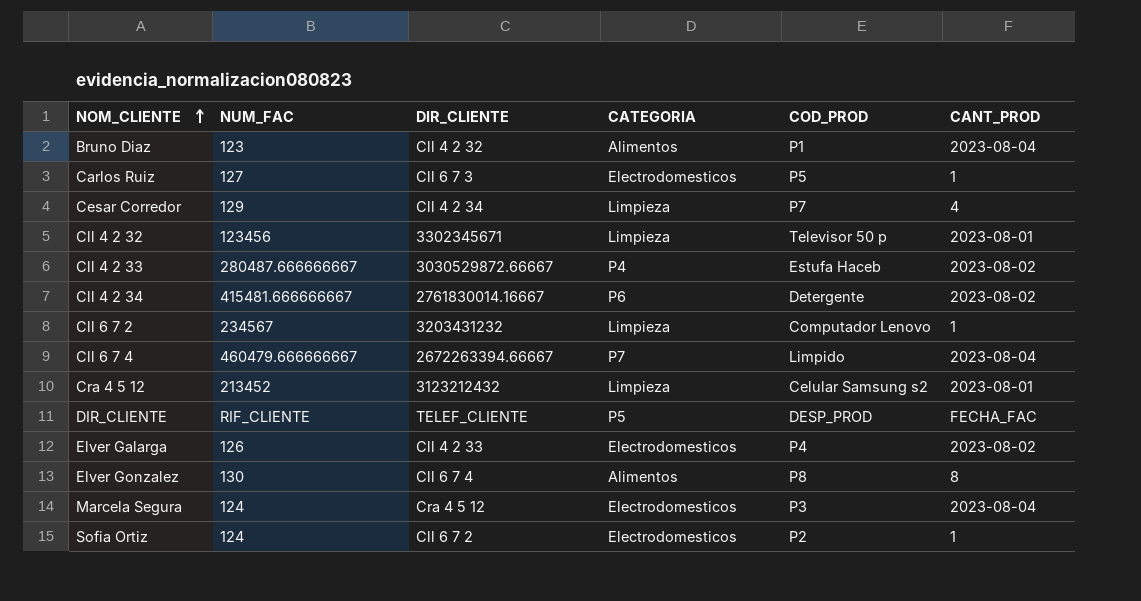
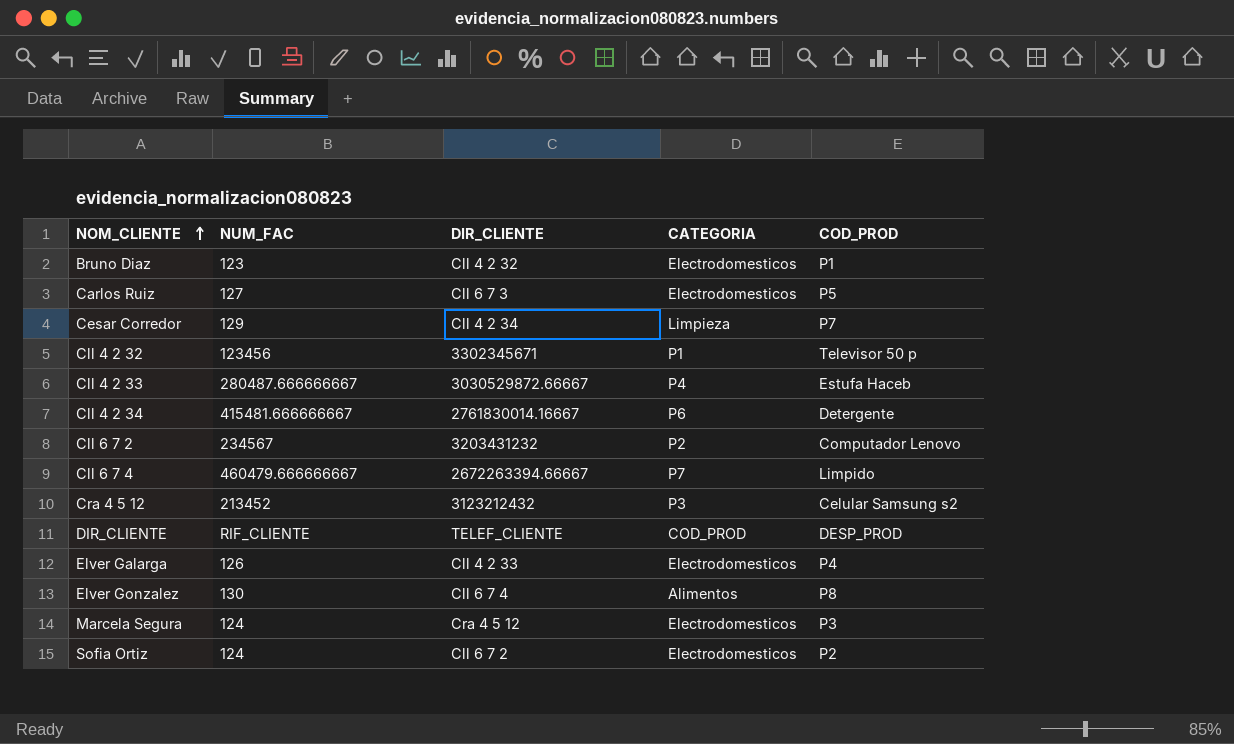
column CANT_PROD | position: 6 -> none
Bruno Diaz | CATEGORIA: Alimentos -> Electrodomesticos
Cll 4 2 32 | CATEGORIA: Limpieza -> P1
Cll 6 7 2 | CATEGORIA: Limpieza -> P2
Cra 4 5 12 | CATEGORIA: Limpieza -> P3
DIR_CLIENTE | CATEGORIA: P5 -> COD_PROD

